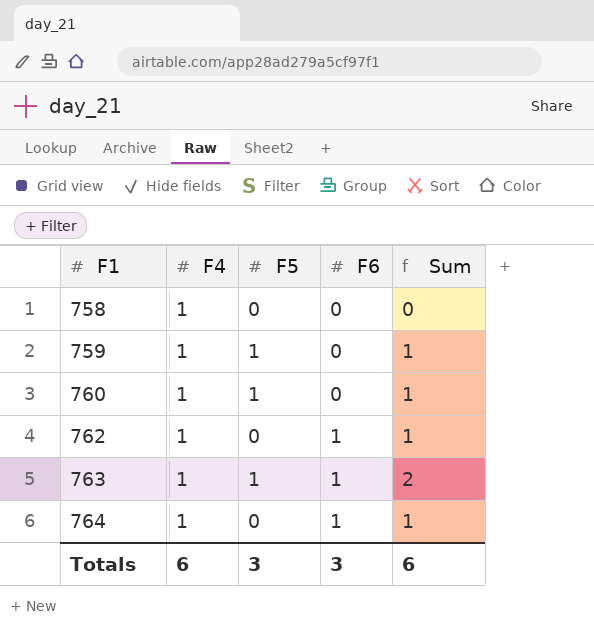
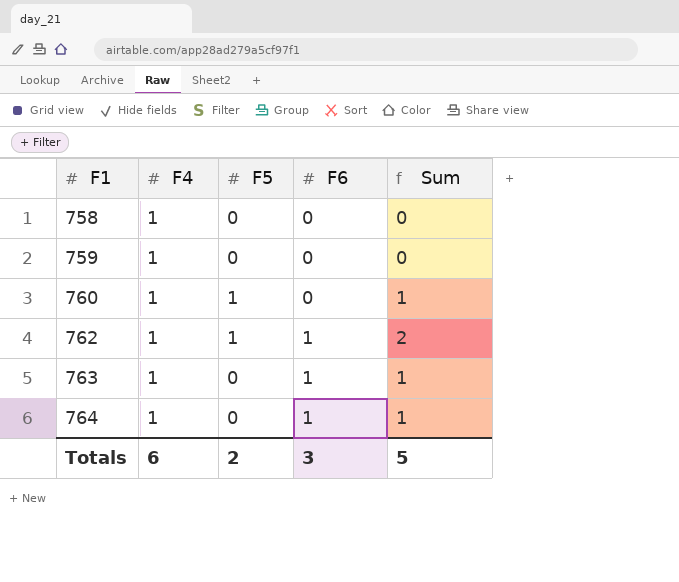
759 | F5: 1 -> 0
759 | Sum: 1 -> 0
762 | F5: 0 -> 1
762 | Sum: 1 -> 2
763 | F5: 1 -> 0
763 | Sum: 2 -> 1
Totals | F5: 3 -> 2
Totals | Sum: 6 -> 5

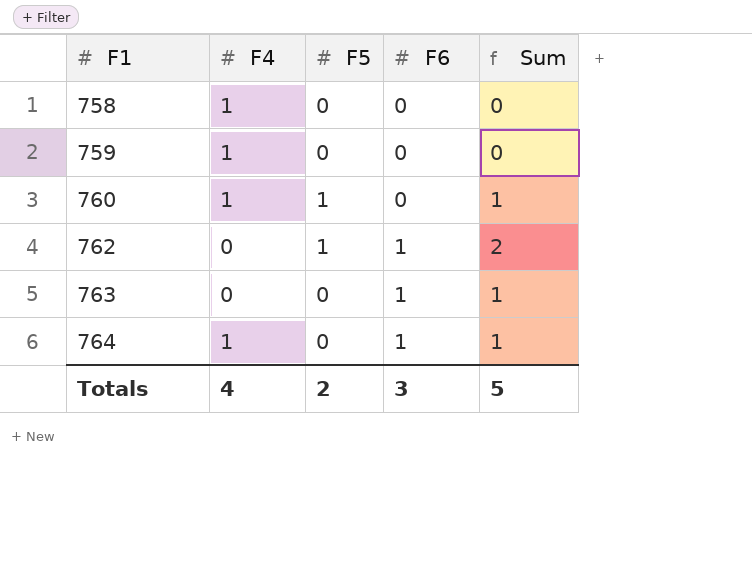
762 | F4: 1 -> 0
763 | F4: 1 -> 0
Totals | F4: 6 -> 4

